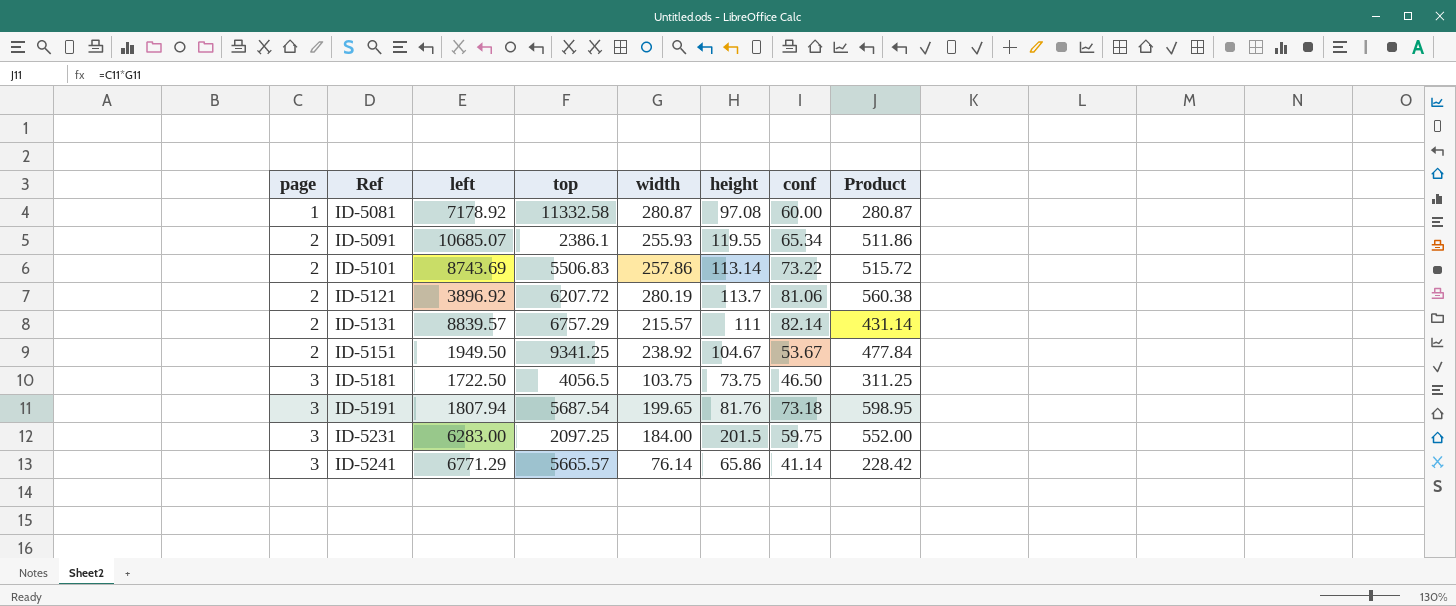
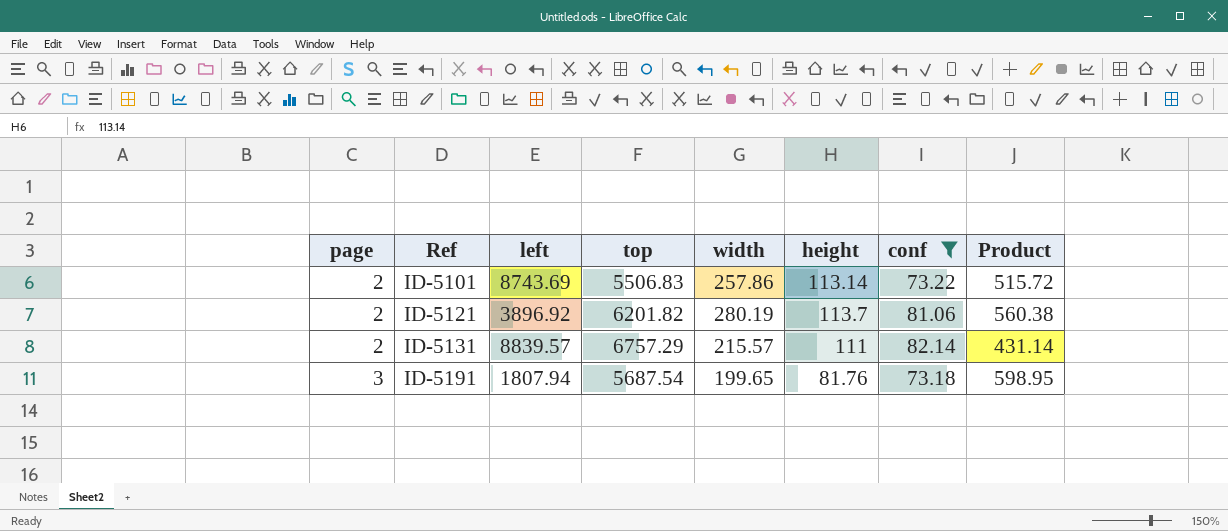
filter: none -> conf >= 73.18
ID-5121 | top: 6207.72 -> 6201.82

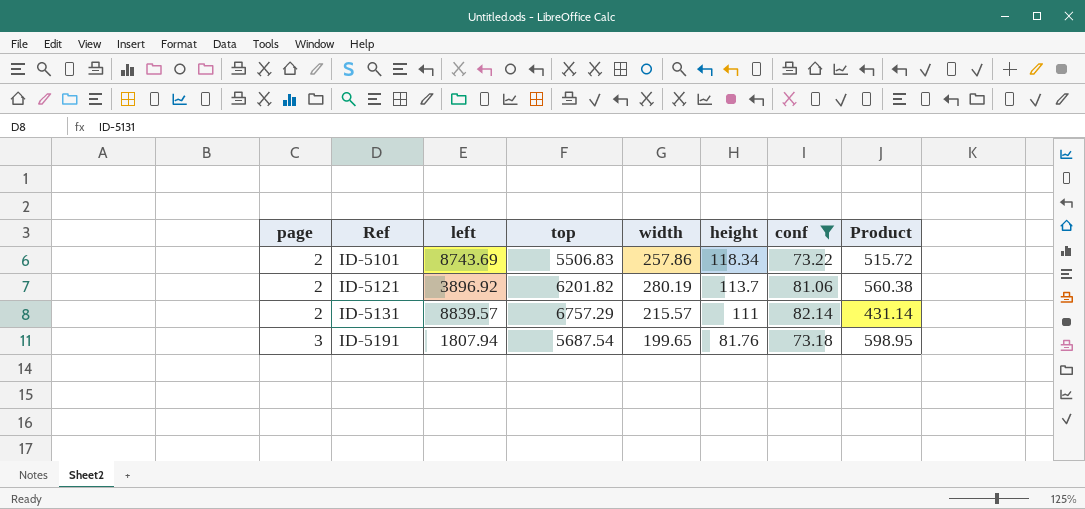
ID-5101 | height: 113.14 -> 118.34

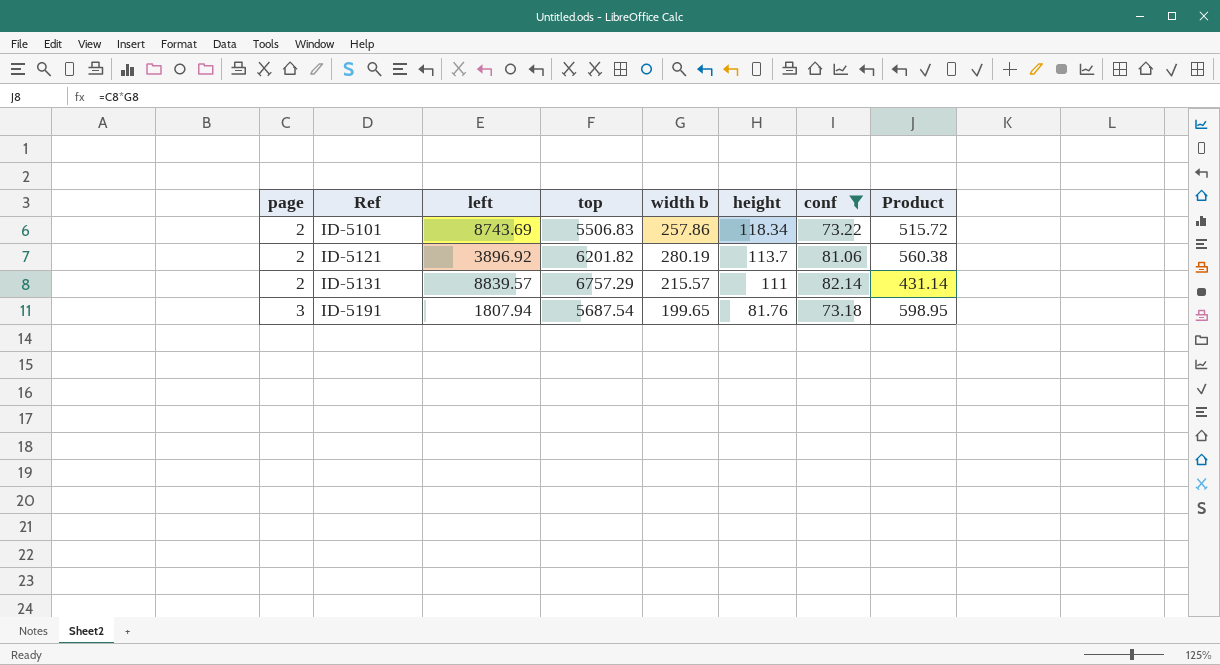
column name: width -> width b

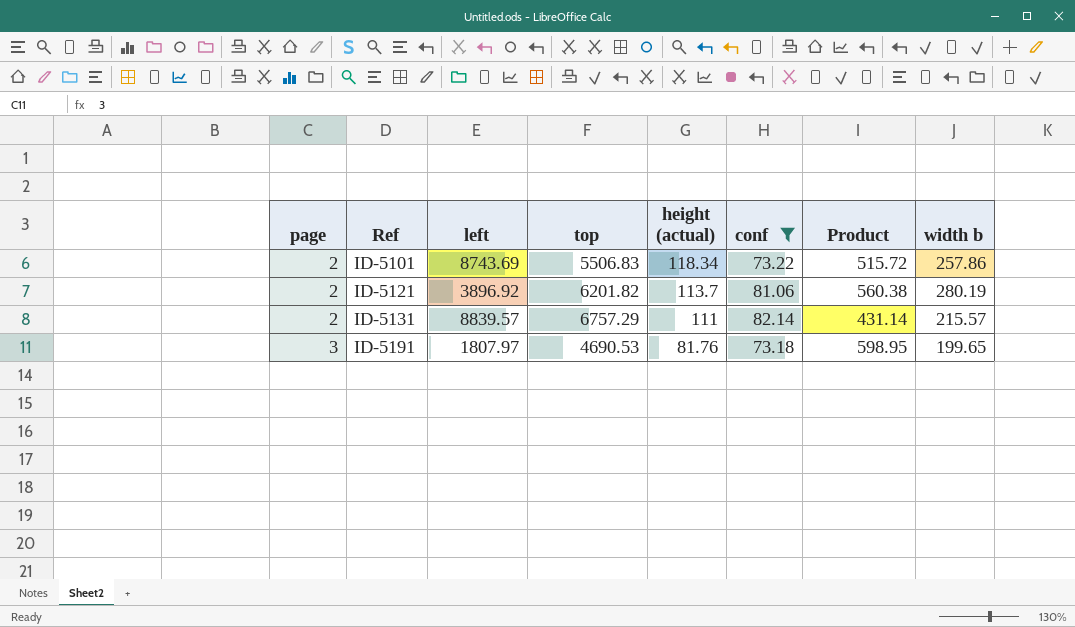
column name: height -> height (actual)
column width b | position: 5 -> 8
ID-5191 | left: 1807.94 -> 1807.97
ID-5191 | top: 5687.54 -> 4690.53

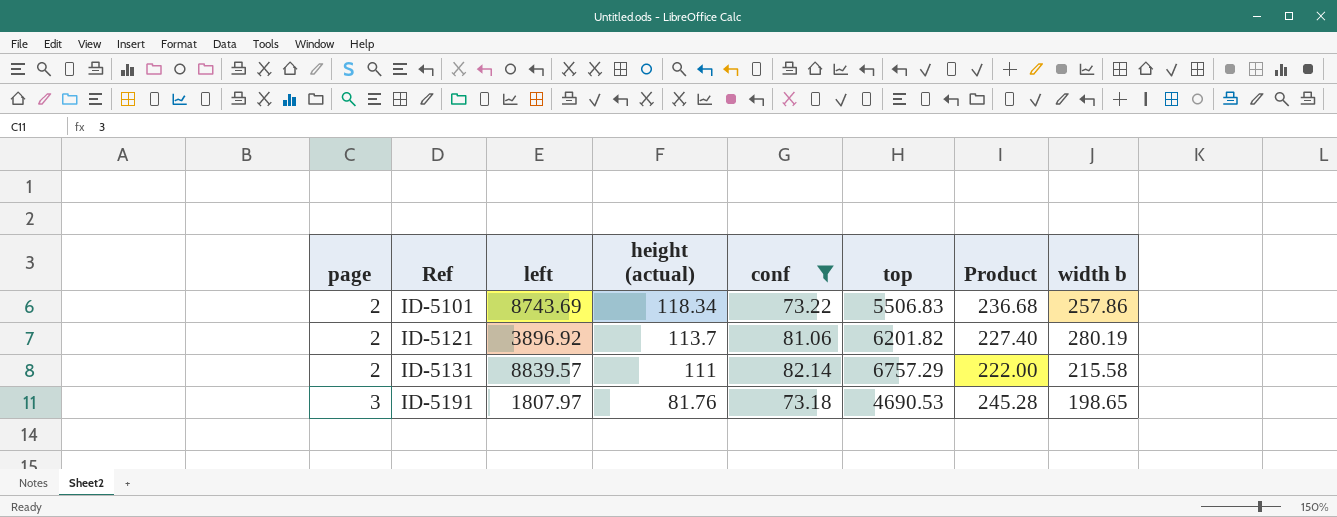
column top | position: 4 -> 6
column Product | formula: [page] * [width b] -> [page] * [height (actual)]
ID-5131 | width b: 215.57 -> 215.58
ID-5191 | width b: 199.65 -> 198.65

